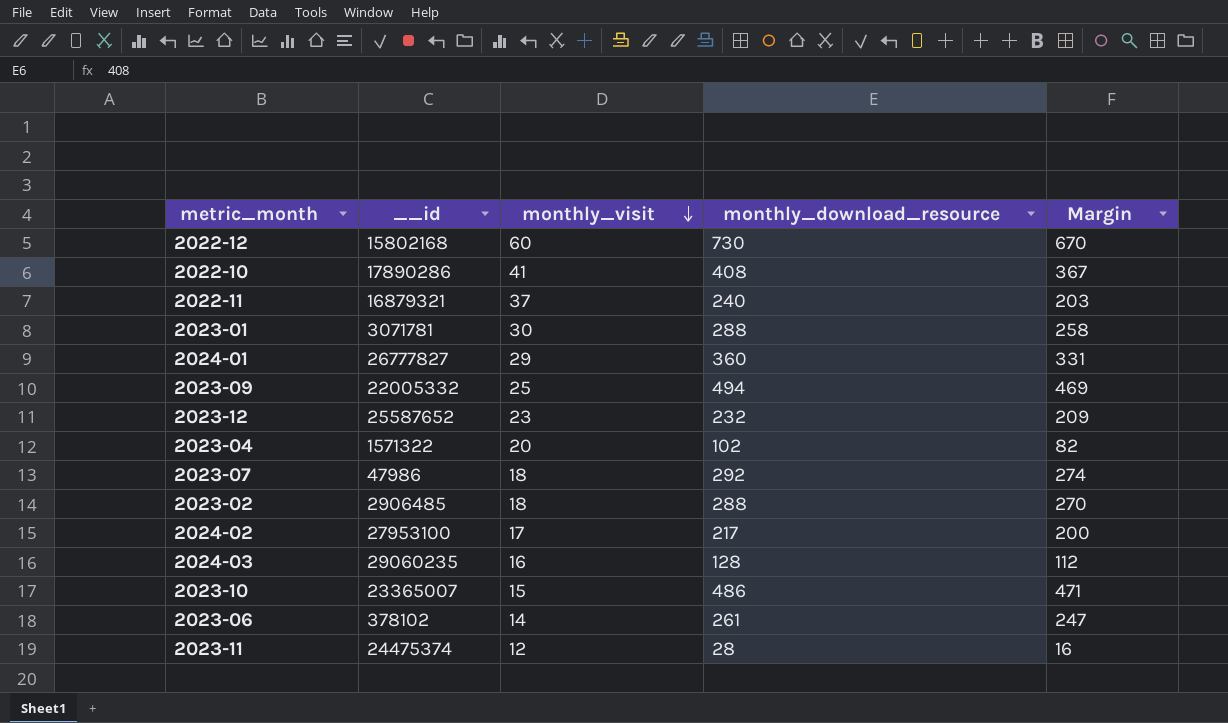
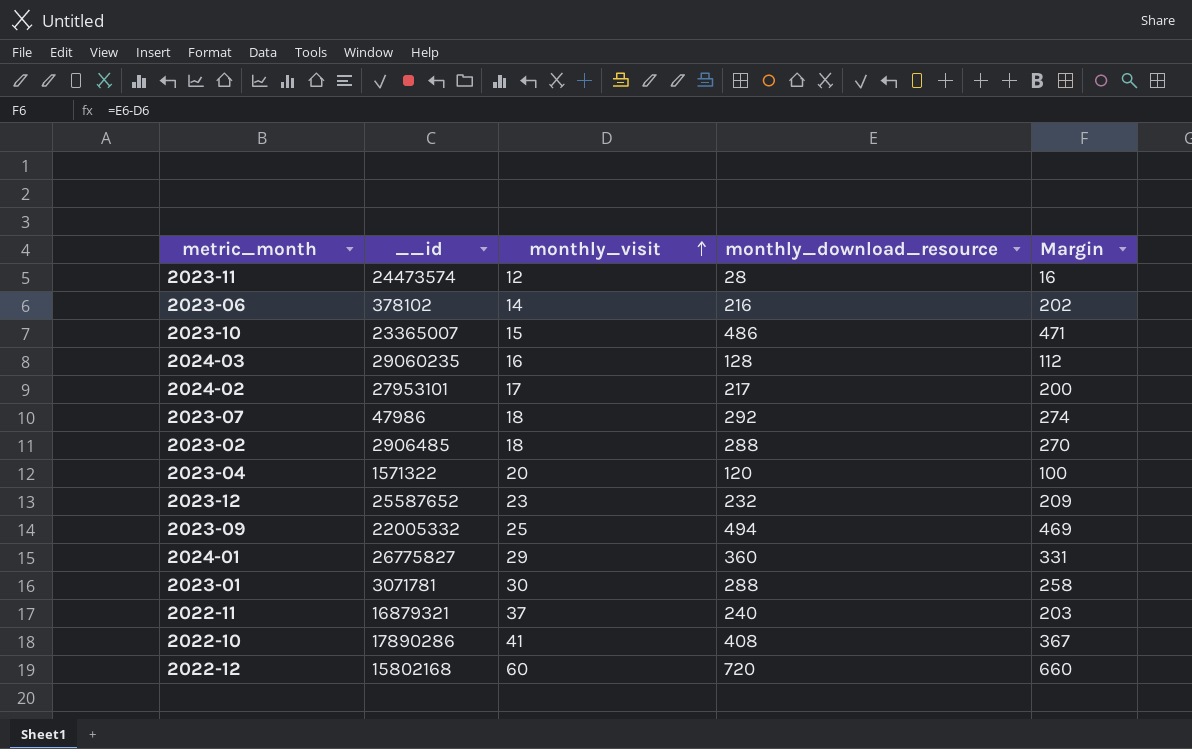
row order: monthly_visit descending -> monthly_visit ascending
2023-11 | __id: 24475374 -> 24473574
2023-06 | monthly_download_resource: 261 -> 216
2023-06 | Margin: 247 -> 202
2024-02 | __id: 27953100 -> 27953101
2023-04 | monthly_download_resource: 102 -> 120
2023-04 | Margin: 82 -> 100
2024-01 | __id: 26777827 -> 26775827
2022-12 | monthly_download_resource: 730 -> 720
2022-12 | Margin: 670 -> 660

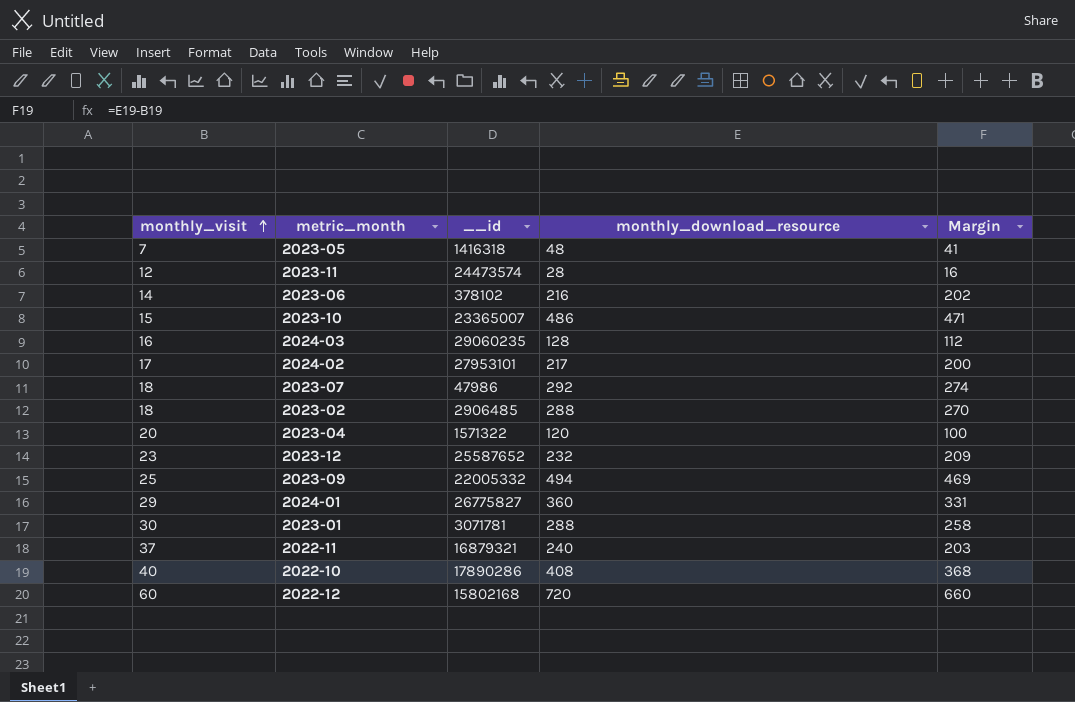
column monthly_visit | position: 3 -> 1
row 2023-05: none -> 7 | 1416318 | 48 | 41
2022-10 | monthly_visit: 41 -> 40
2022-10 | Margin: 367 -> 368

